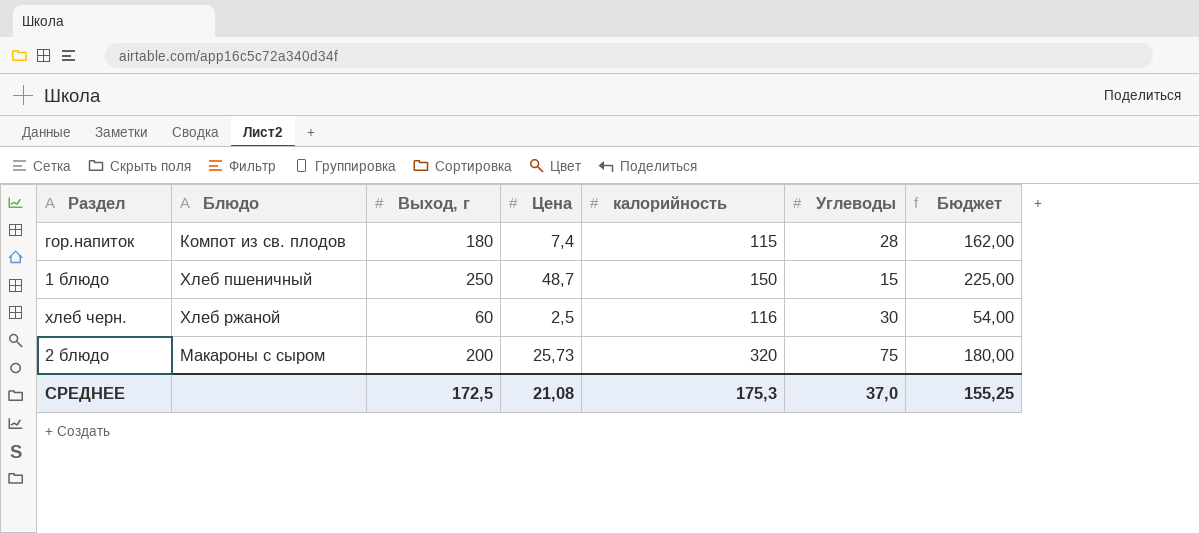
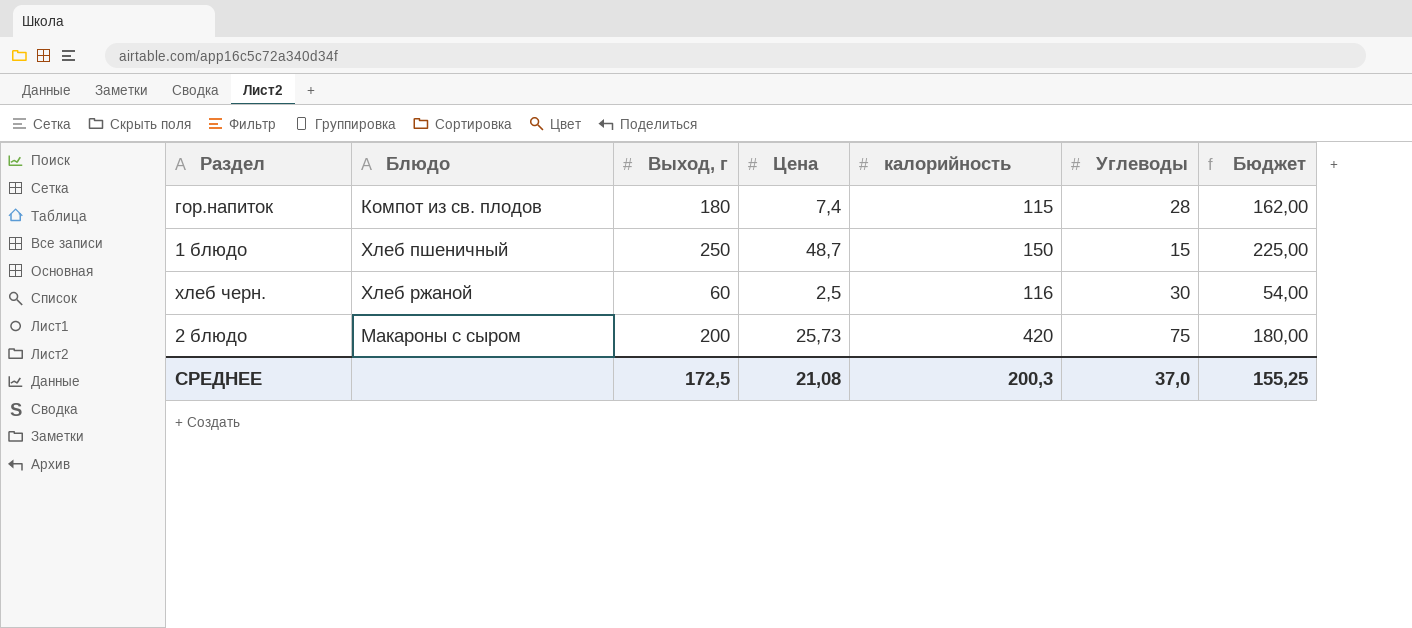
2 блюдо | калорийность: 320 -> 420
СРЕДНЕЕ | калорийность: 175,3 -> 200,3

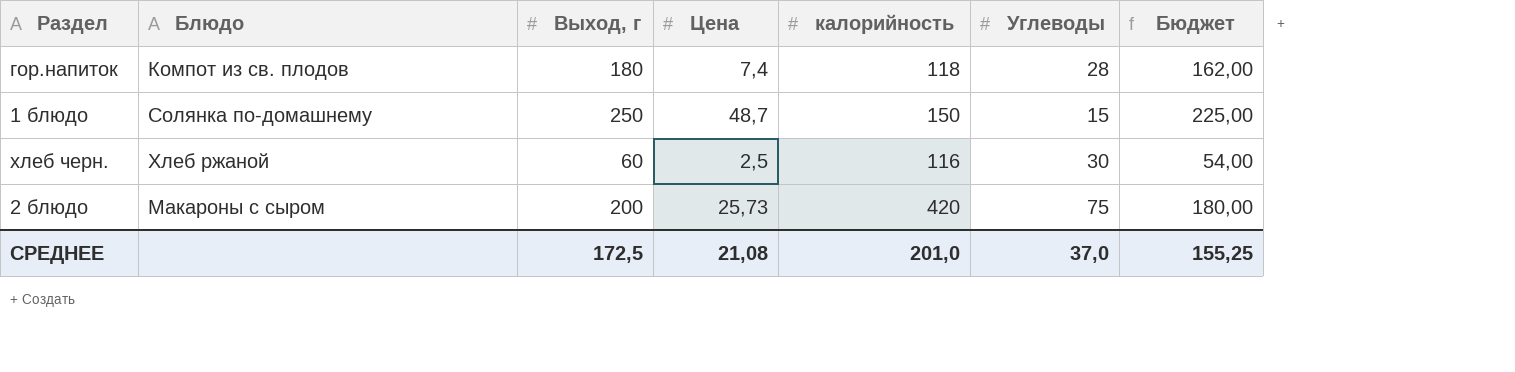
гор.напиток | калорийность: 115 -> 118
1 блюдо | Блюдо: Хлеб пшеничный -> Солянка по-домашнему
СРЕДНЕЕ | калорийность: 200,3 -> 201,0

